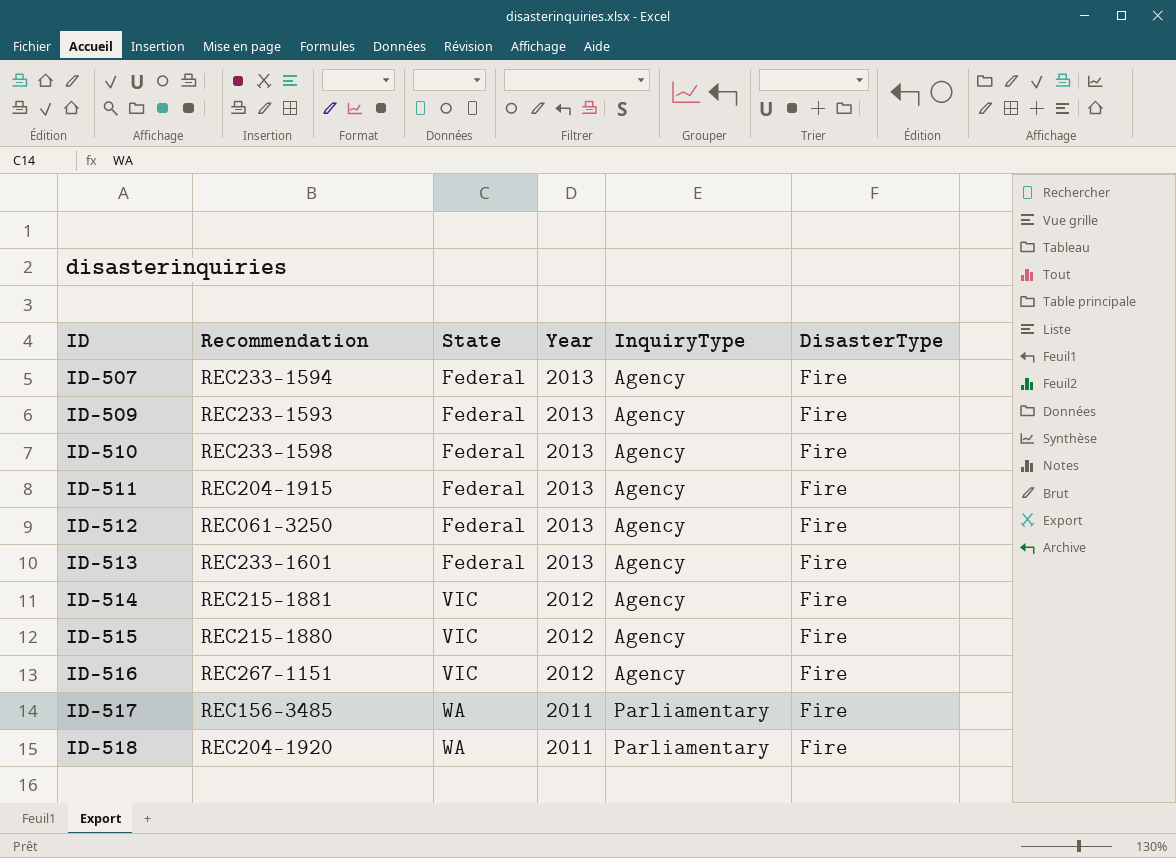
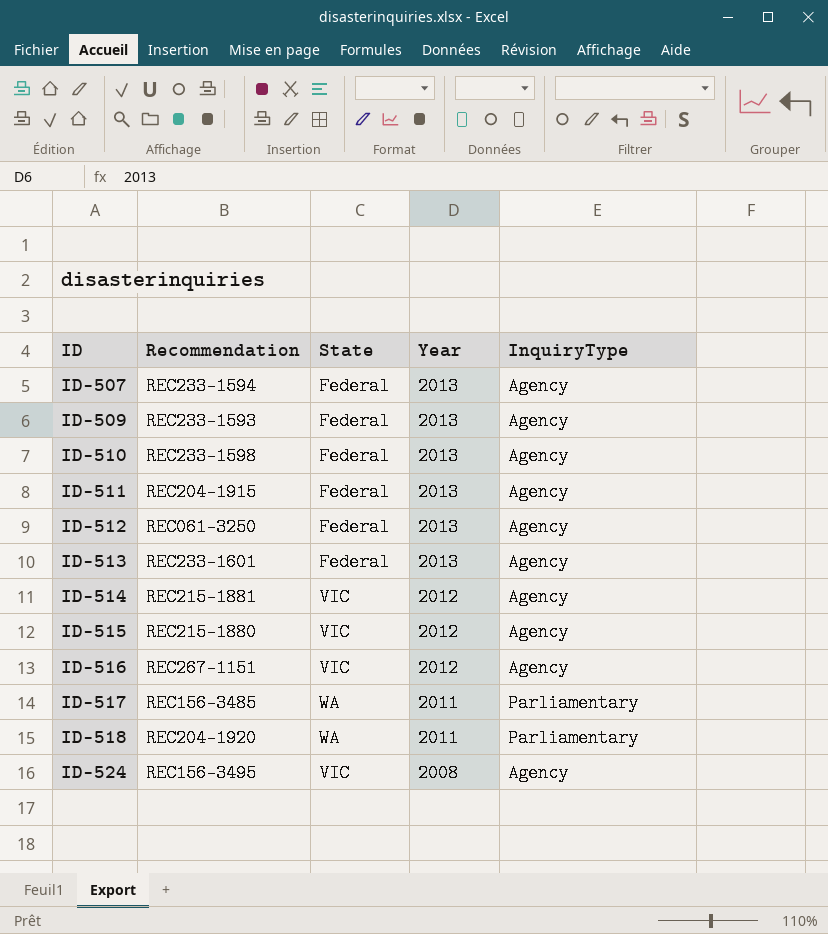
column DisasterType | position: 6 -> none
row ID-524: none -> REC156-3495 | VIC | 2008 | Agency

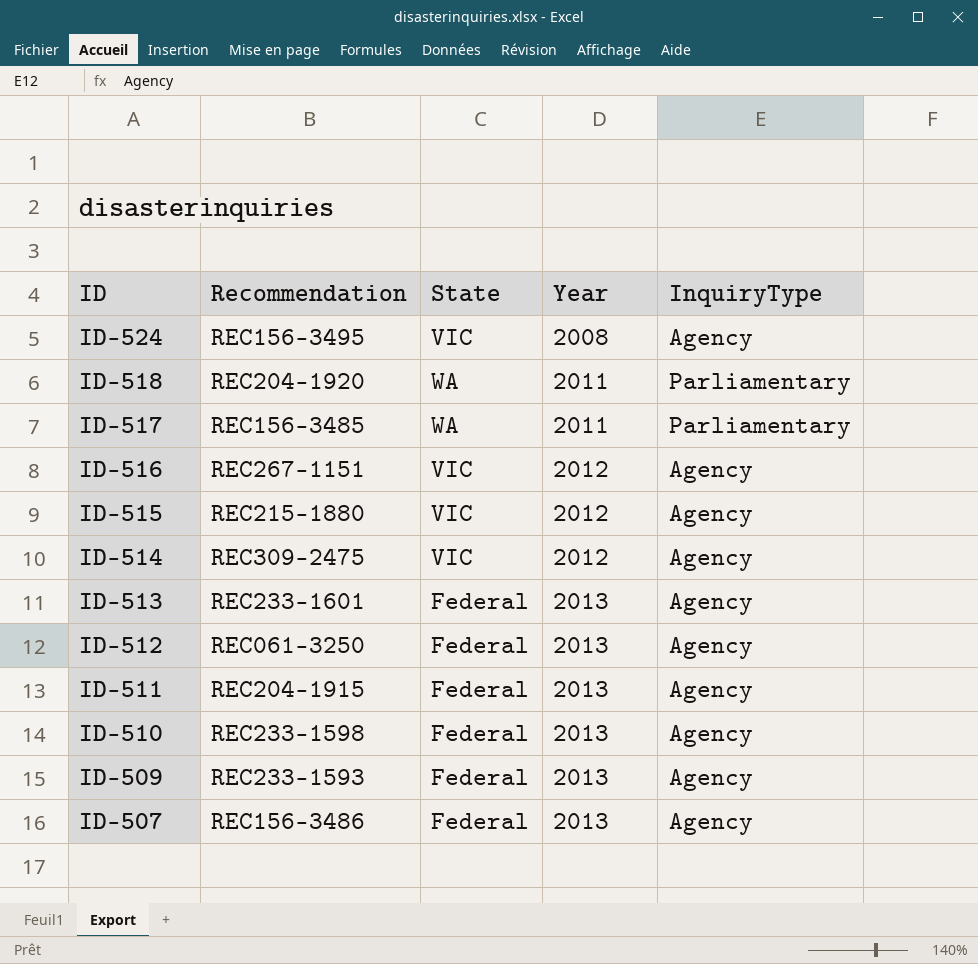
row order: ID ascending -> ID descending
ID-514 | Recommendation: REC215-1881 -> REC309-2475
ID-507 | Recommendation: REC233-1594 -> REC156-3486

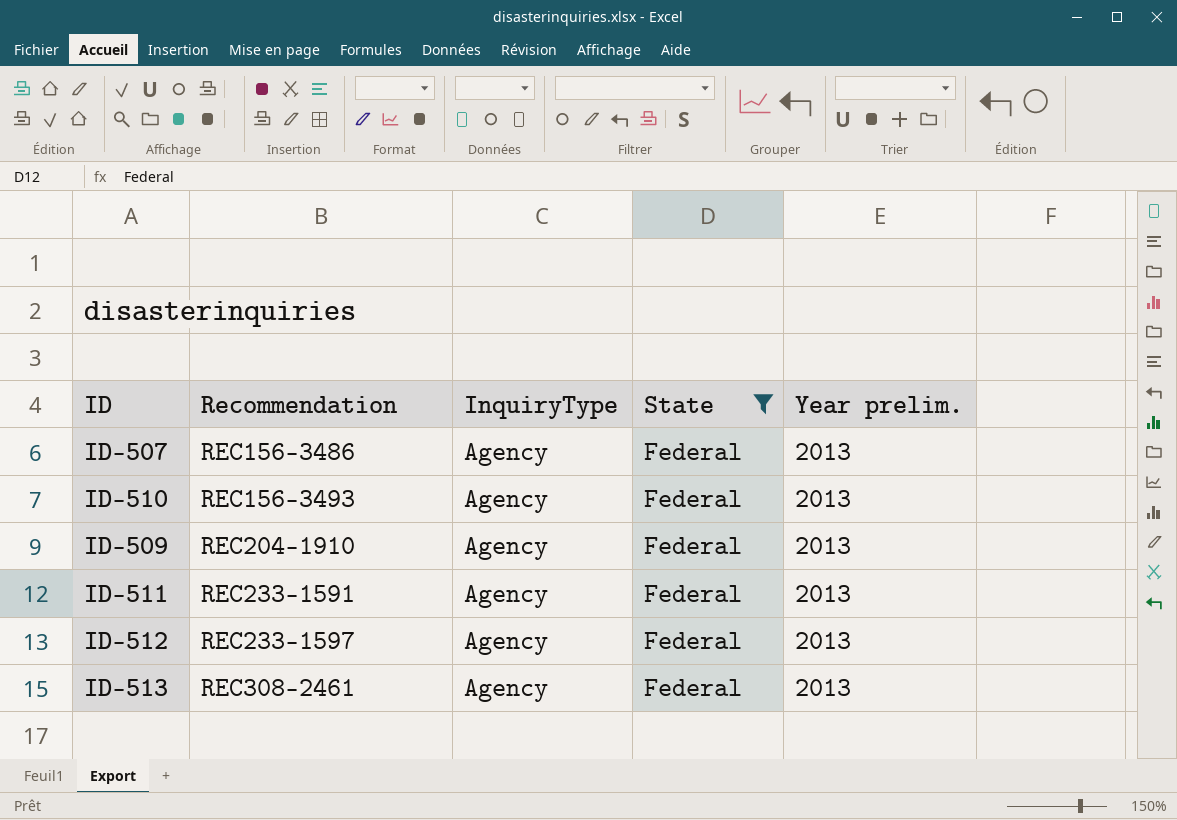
filter: none -> State = Federal
row order: ID descending -> Recommendation ascending
column InquiryType | position: 5 -> 3
column name: Year -> Year prelim.
ID-510 | Recommendation: REC233-1598 -> REC156-3493
ID-509 | Recommendation: REC233-1593 -> REC204-1910
ID-511 | Recommendation: REC204-1915 -> REC233-1591
ID-512 | Recommendation: REC061-3250 -> REC233-1597
ID-513 | Recommendation: REC233-1601 -> REC308-2461

